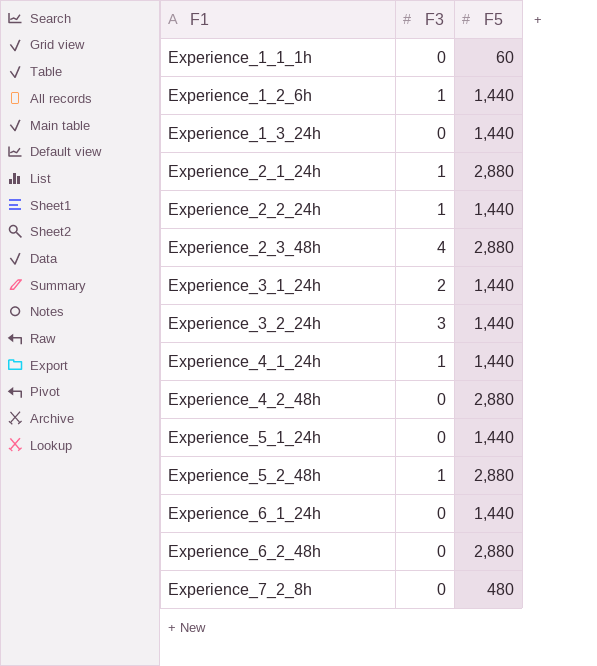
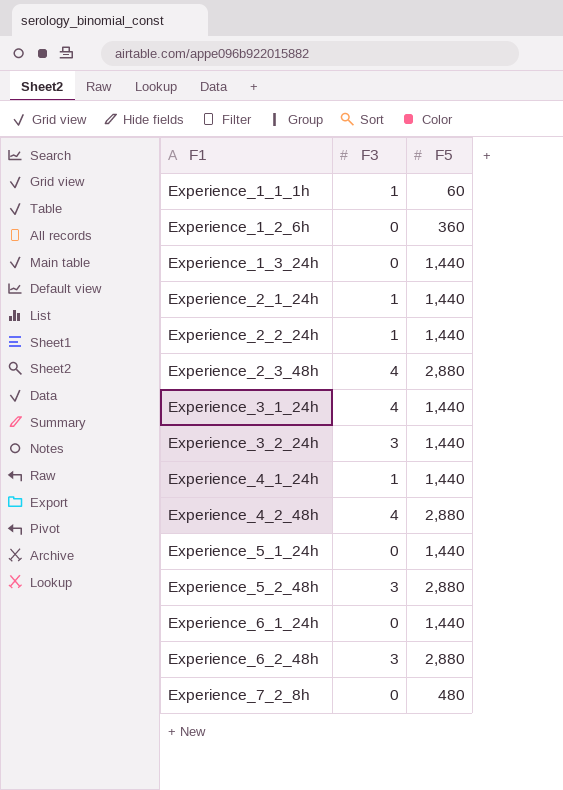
Experience_1_1_1h | F3: 0 -> 1
Experience_1_2_6h | F3: 1 -> 0
Experience_1_2_6h | F5: 1,440 -> 360
Experience_2_1_24h | F5: 2,880 -> 1,440
Experience_3_1_24h | F3: 2 -> 4
Experience_4_2_48h | F3: 0 -> 4
Experience_5_2_48h | F3: 1 -> 3
Experience_6_2_48h | F3: 0 -> 3

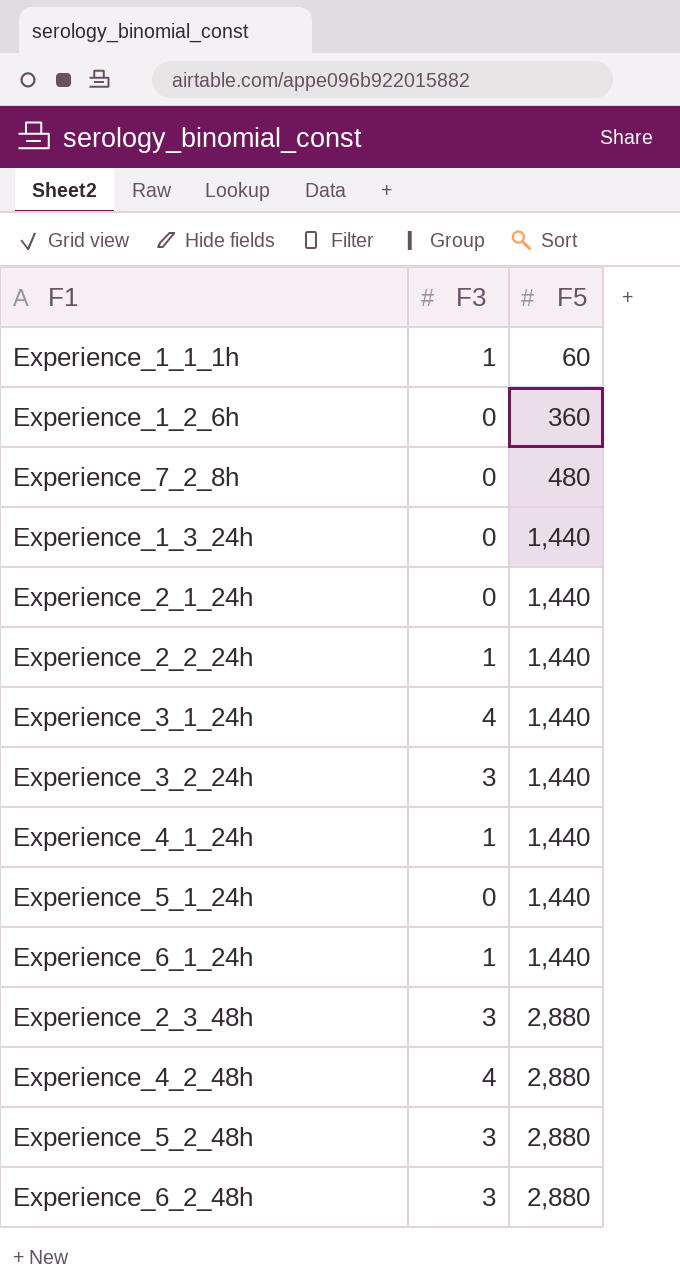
row order: F1 ascending -> F5 ascending
Experience_2_1_24h | F3: 1 -> 0
Experience_6_1_24h | F3: 0 -> 1
Experience_2_3_48h | F3: 4 -> 3

